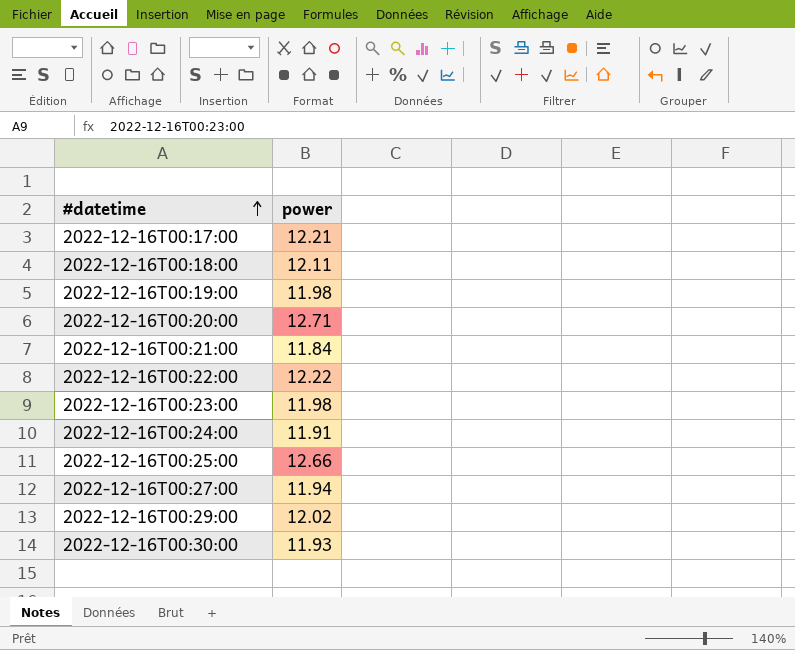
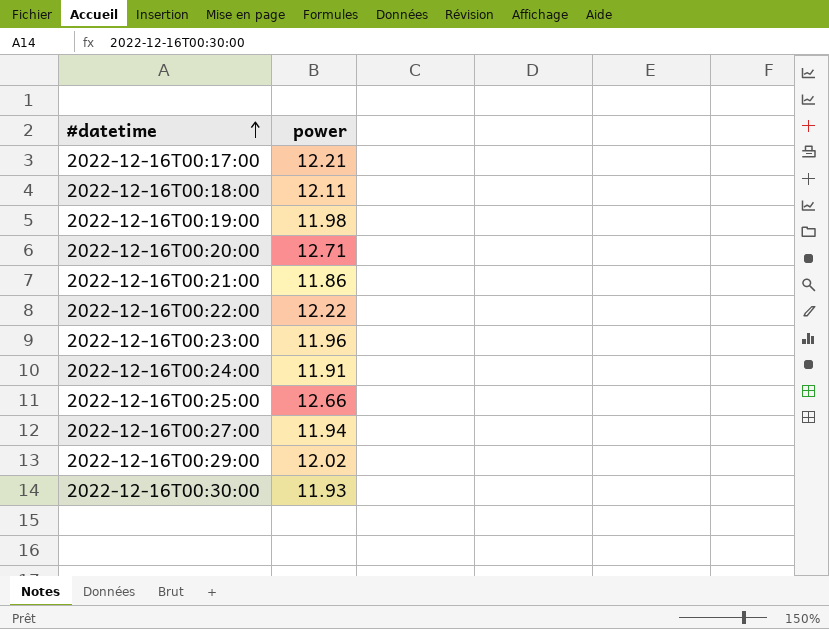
2022-12-16T00:21:00 | power: 11.84 -> 11.86
2022-12-16T00:23:00 | power: 11.98 -> 11.96

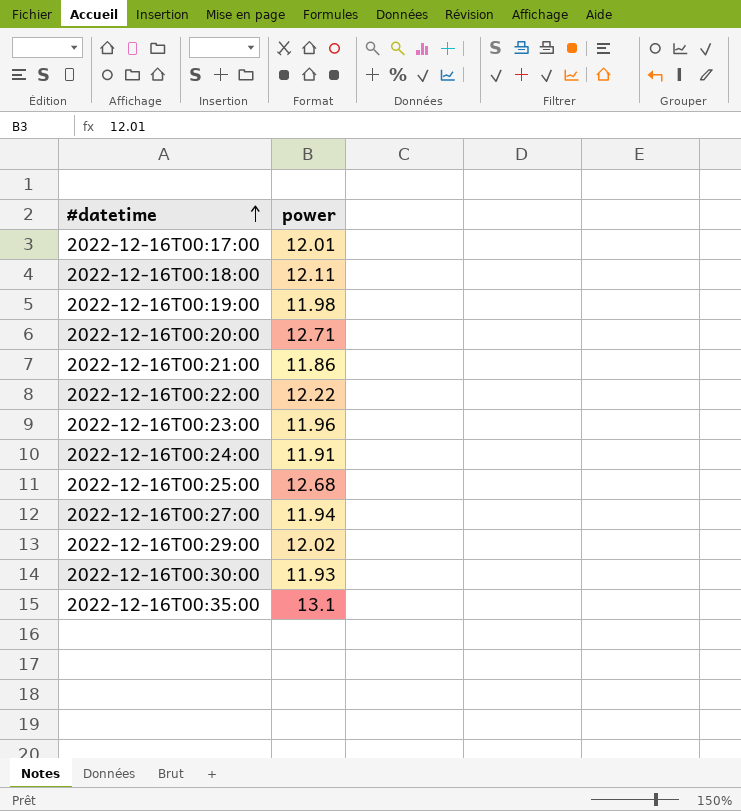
2022-12-16T00:17:00 | power: 12.21 -> 12.01
2022-12-16T00:25:00 | power: 12.66 -> 12.68
row 2022-12-16T00:35:00: none -> 13.1

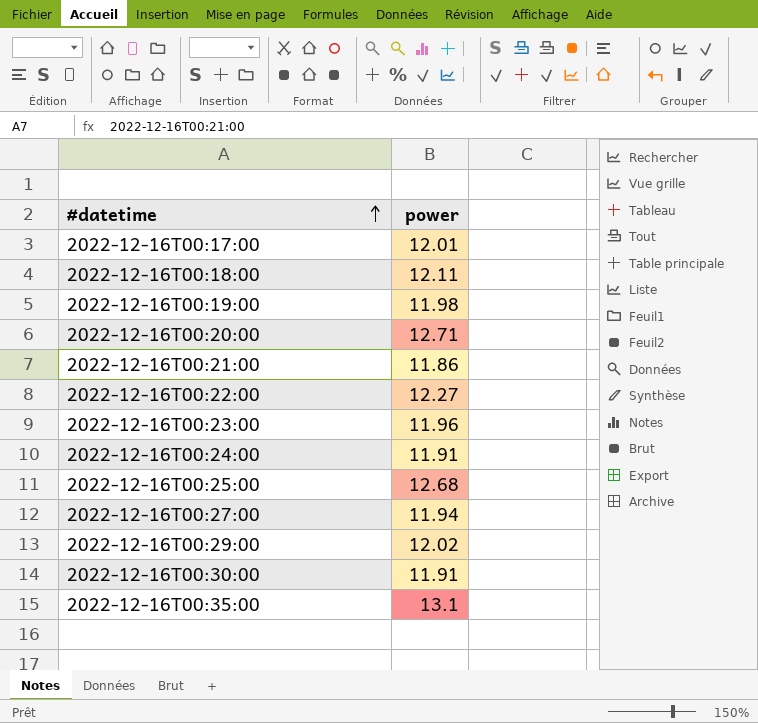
2022-12-16T00:22:00 | power: 12.22 -> 12.27
2022-12-16T00:30:00 | power: 11.93 -> 11.91

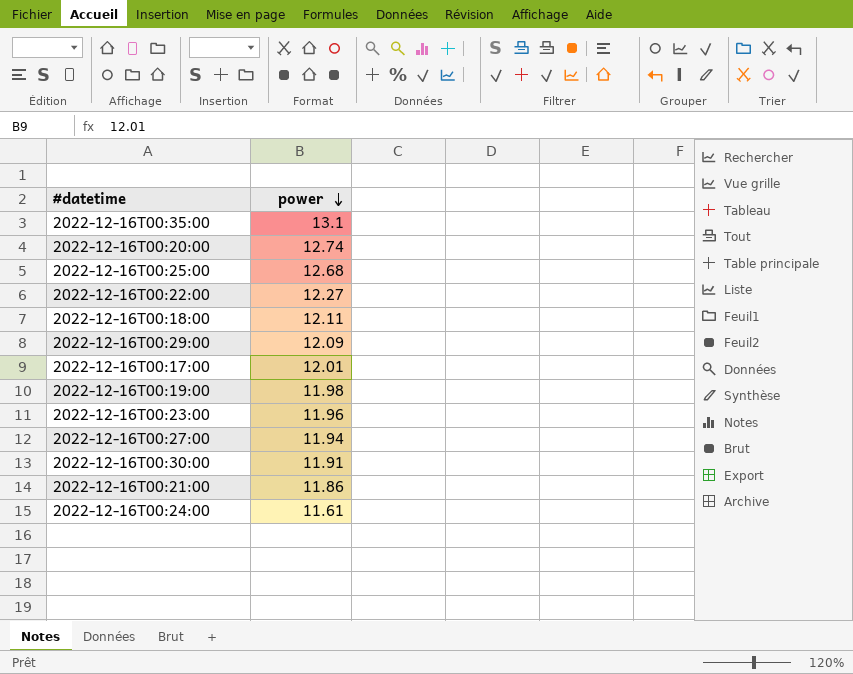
row order: #datetime ascending -> power descending
2022-12-16T00:20:00 | power: 12.71 -> 12.74
2022-12-16T00:29:00 | power: 12.02 -> 12.09
2022-12-16T00:24:00 | power: 11.91 -> 11.61

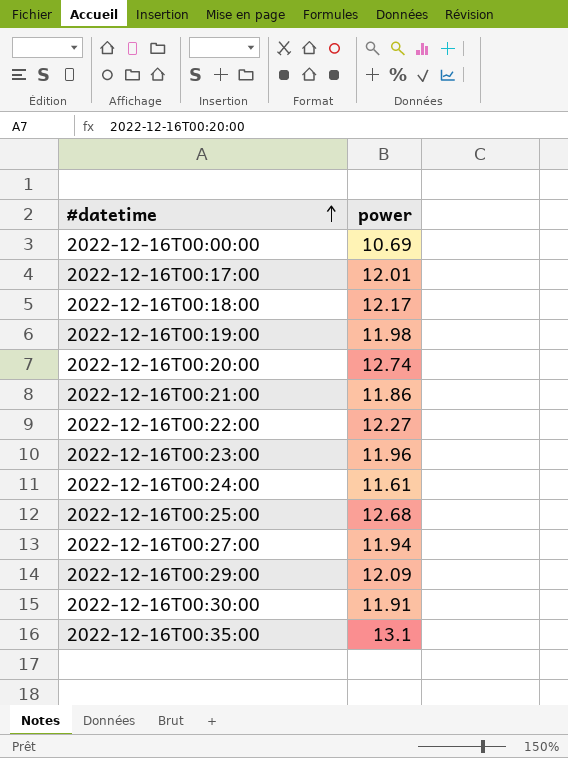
row order: power descending -> #datetime ascending
row 2022-12-16T00:00:00: none -> 10.69
2022-12-16T00:18:00 | power: 12.11 -> 12.17

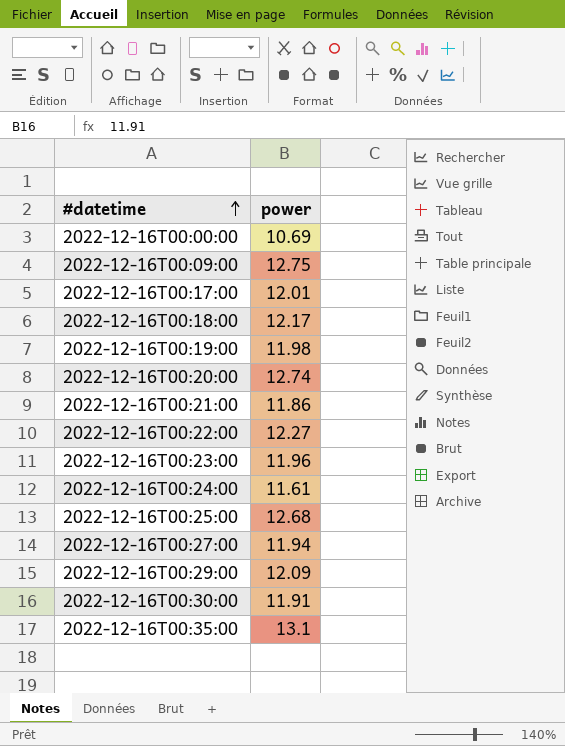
row 2022-12-16T00:09:00: none -> 12.75

